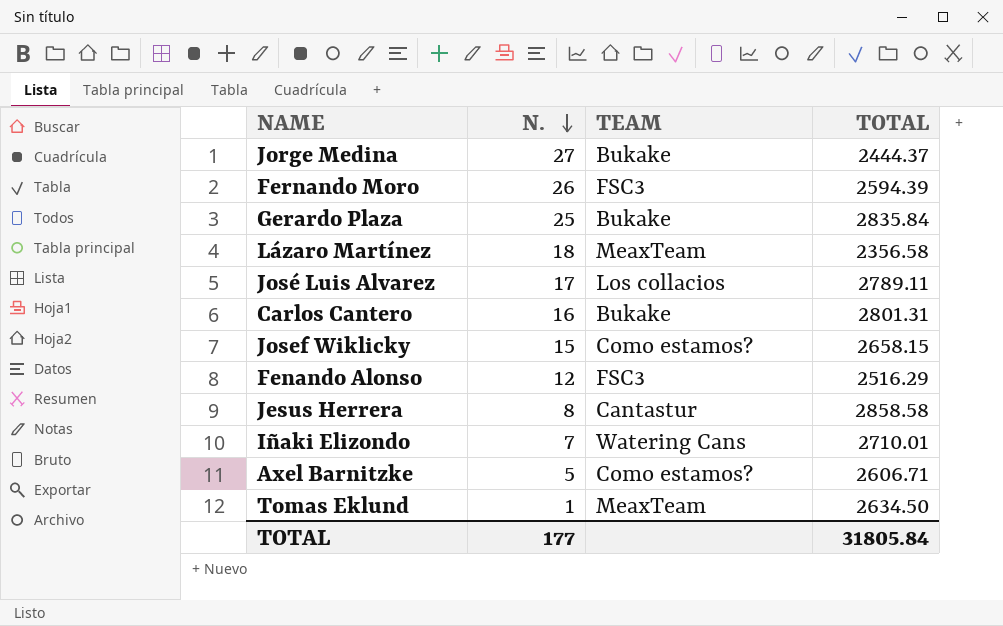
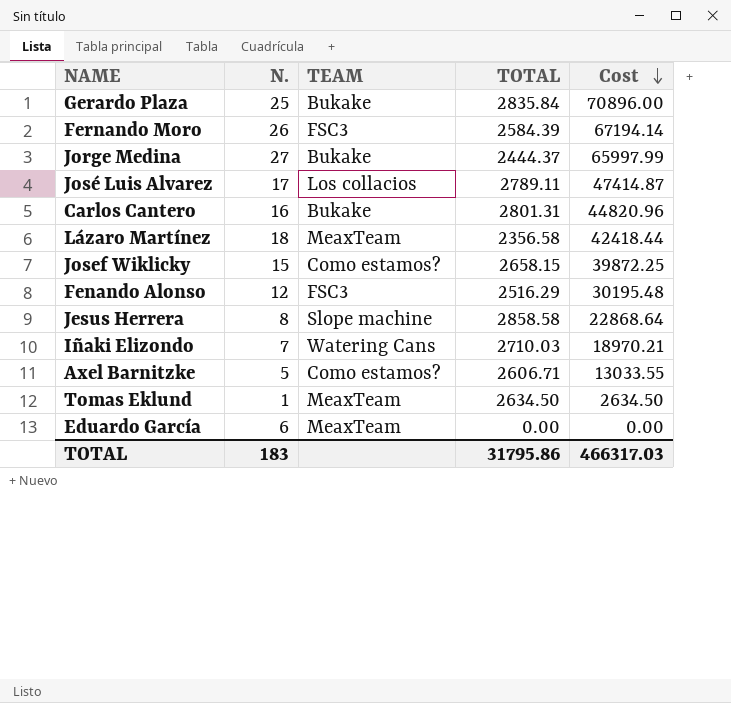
row order: N. descending -> Cost descending
column Cost | formula: none -> [N.] * [TOTAL]
Fernando Moro | TOTAL: 2594.39 -> 2584.39
Jesus Herrera | TEAM: Cantastur -> Slope machine
Iñaki Elizondo | TOTAL: 2710.01 -> 2710.03
row Eduardo García: none -> 6 | MeaxTeam | 0.00 | 0.00
TOTAL | N.: 177 -> 183
TOTAL | TOTAL: 31805.84 -> 31795.86

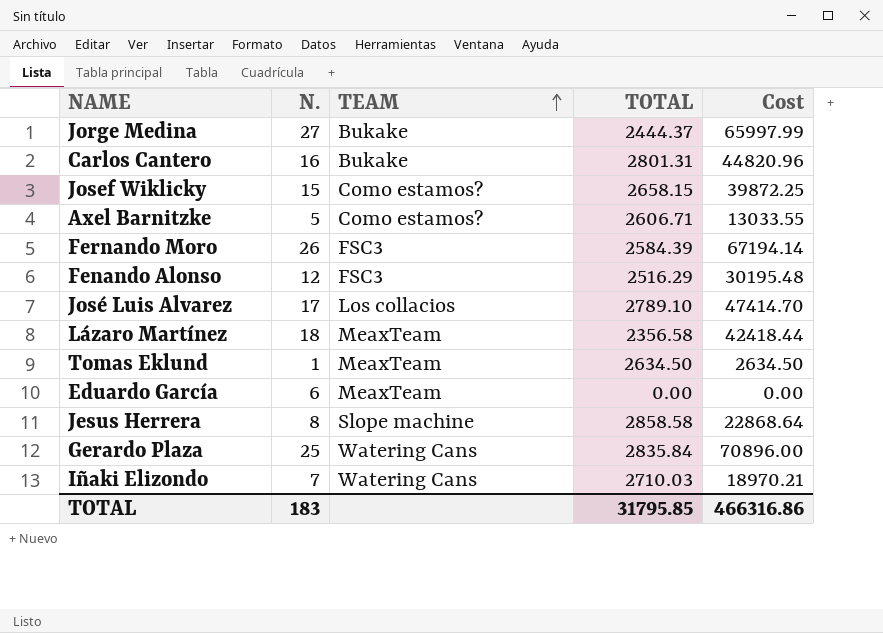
row order: Cost descending -> TEAM ascending
José Luis Alvarez | TOTAL: 2789.11 -> 2789.10
José Luis Alvarez | Cost: 47414.87 -> 47414.70
Gerardo Plaza | TEAM: Bukake -> Watering Cans
TOTAL | TOTAL: 31795.86 -> 31795.85
TOTAL | Cost: 466317.03 -> 466316.86

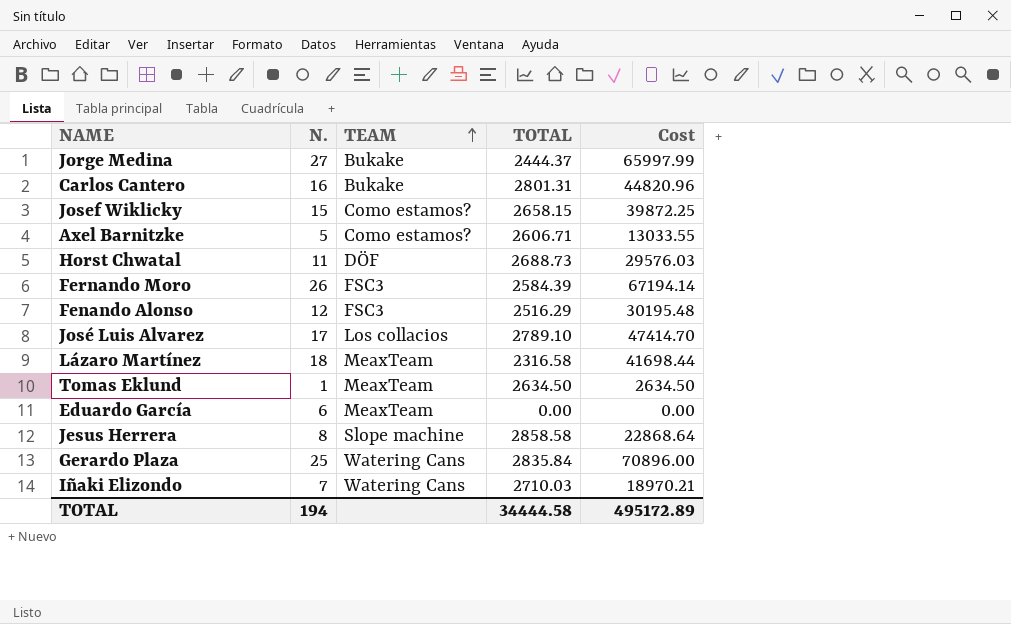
row Horst Chwatal: none -> 11 | DÖF | 2688.73 | 29576.03
Lázaro Martínez | TOTAL: 2356.58 -> 2316.58
Lázaro Martínez | Cost: 42418.44 -> 41698.44
TOTAL | N.: 183 -> 194
TOTAL | TOTAL: 31795.85 -> 34444.58
TOTAL | Cost: 466316.86 -> 495172.89

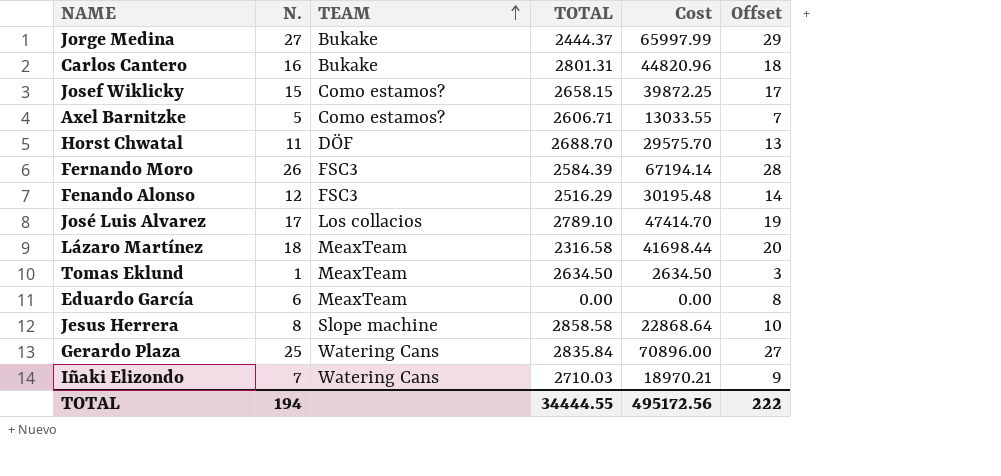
column Offset | formula: none -> [N.] + 2
Horst Chwatal | TOTAL: 2688.73 -> 2688.70
Horst Chwatal | Cost: 29576.03 -> 29575.70
TOTAL | TOTAL: 34444.58 -> 34444.55
TOTAL | Cost: 495172.89 -> 495172.56

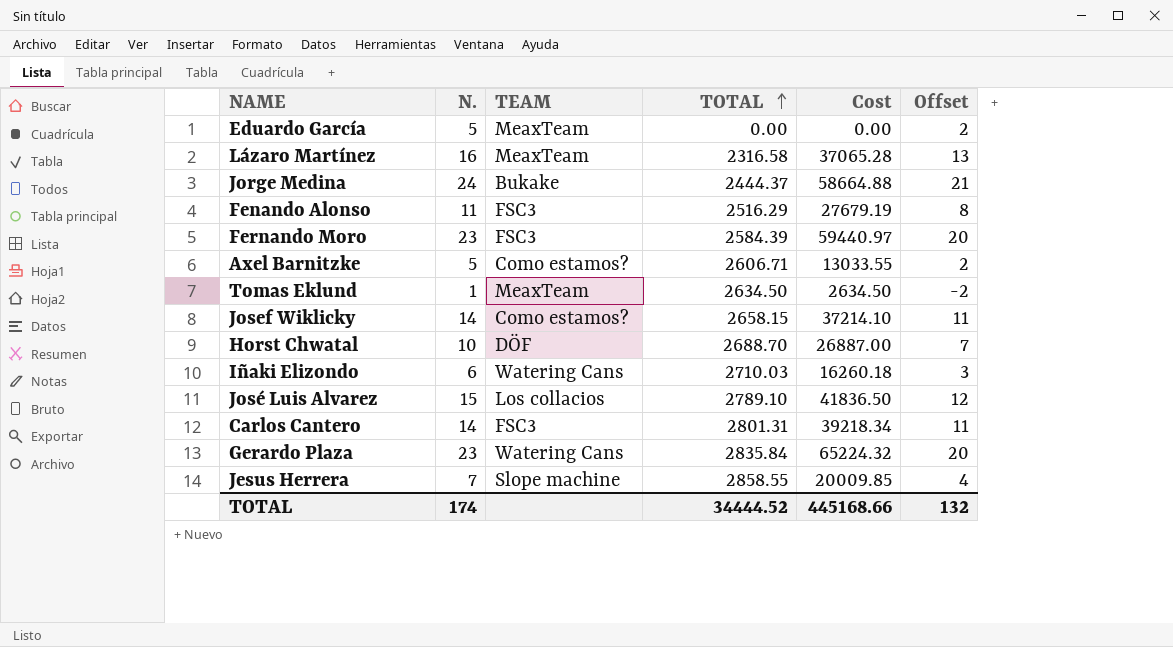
row order: TEAM ascending -> TOTAL ascending
column Offset | formula: [N.] + 2 -> [N.] - 3
Eduardo García | N.: 6 -> 5
Lázaro Martínez | N.: 18 -> 16
Lázaro Martínez | Cost: 41698.44 -> 37065.28
Jorge Medina | N.: 27 -> 24
Jorge Medina | Cost: 65997.99 -> 58664.88
Fenando Alonso | N.: 12 -> 11
Fenando Alonso | Cost: 30195.48 -> 27679.19
Fernando Moro | N.: 26 -> 23
Fernando Moro | Cost: 67194.14 -> 59440.97
Josef Wiklicky | N.: 15 -> 14
Josef Wiklicky | Cost: 39872.25 -> 37214.10
Horst Chwatal | N.: 11 -> 10
Horst Chwatal | Cost: 29575.70 -> 26887.00
Iñaki Elizondo | N.: 7 -> 6
Iñaki Elizondo | Cost: 18970.21 -> 16260.18
José Luis Alvarez | N.: 17 -> 15
José Luis Alvarez | Cost: 47414.70 -> 41836.50
Carlos Cantero | N.: 16 -> 14
Carlos Cantero | TEAM: Bukake -> FSC3
Carlos Cantero | Cost: 44820.96 -> 39218.34
Gerardo Plaza | N.: 25 -> 23
Gerardo Plaza | Cost: 70896.00 -> 65224.32
Jesus Herrera | N.: 8 -> 7
Jesus Herrera | TOTAL: 2858.58 -> 2858.55
Jesus Herrera | Cost: 22868.64 -> 20009.85
TOTAL | N.: 194 -> 174
TOTAL | TOTAL: 34444.55 -> 34444.52
TOTAL | Cost: 495172.56 -> 445168.66
TOTAL | Offset: 222 -> 132

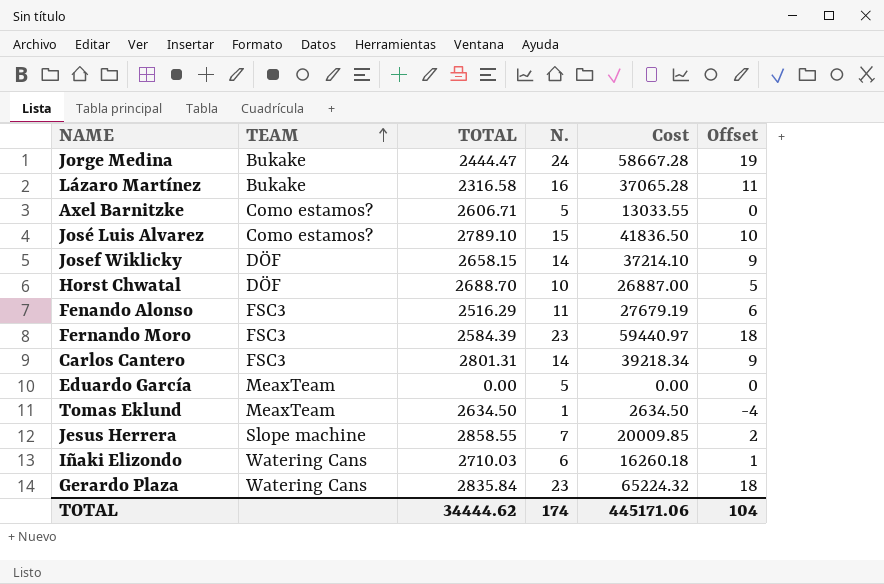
row order: TOTAL ascending -> TEAM ascending
column N. | position: 2 -> 4
column Offset | formula: [N.] - 3 -> [N.] - 5
Jorge Medina | TOTAL: 2444.37 -> 2444.47
Jorge Medina | Cost: 58664.88 -> 58667.28
Lázaro Martínez | TEAM: MeaxTeam -> Bukake
José Luis Alvarez | TEAM: Los collacios -> Como estamos?
Josef Wiklicky | TEAM: Como estamos? -> DÖF
TOTAL | TOTAL: 34444.52 -> 34444.62
TOTAL | Cost: 445168.66 -> 445171.06
TOTAL | Offset: 132 -> 104

